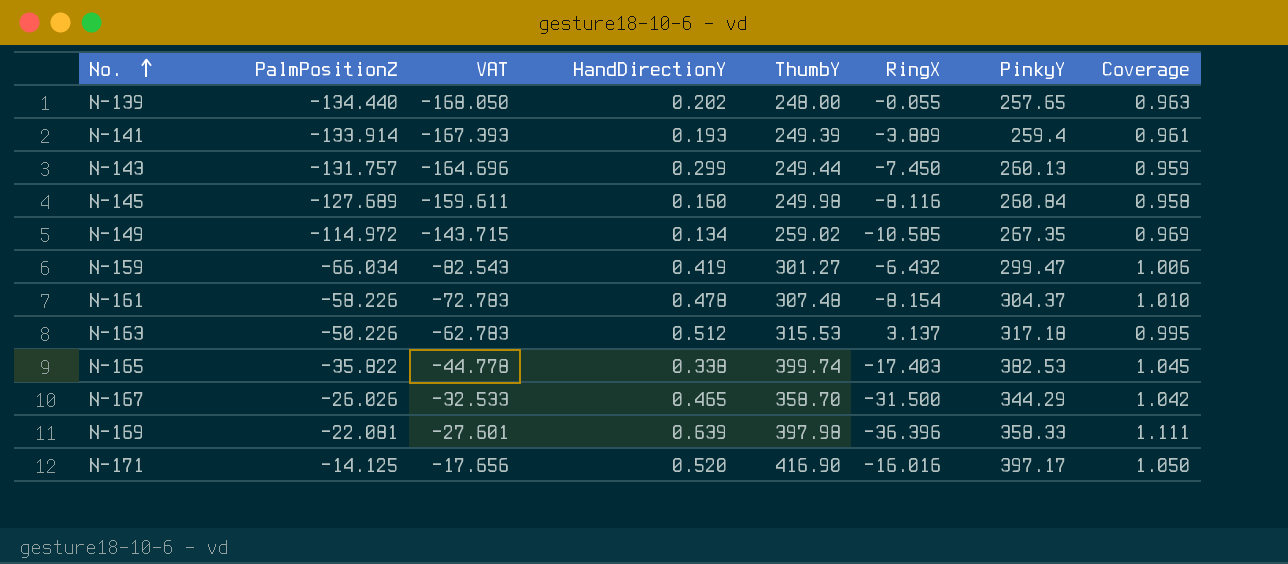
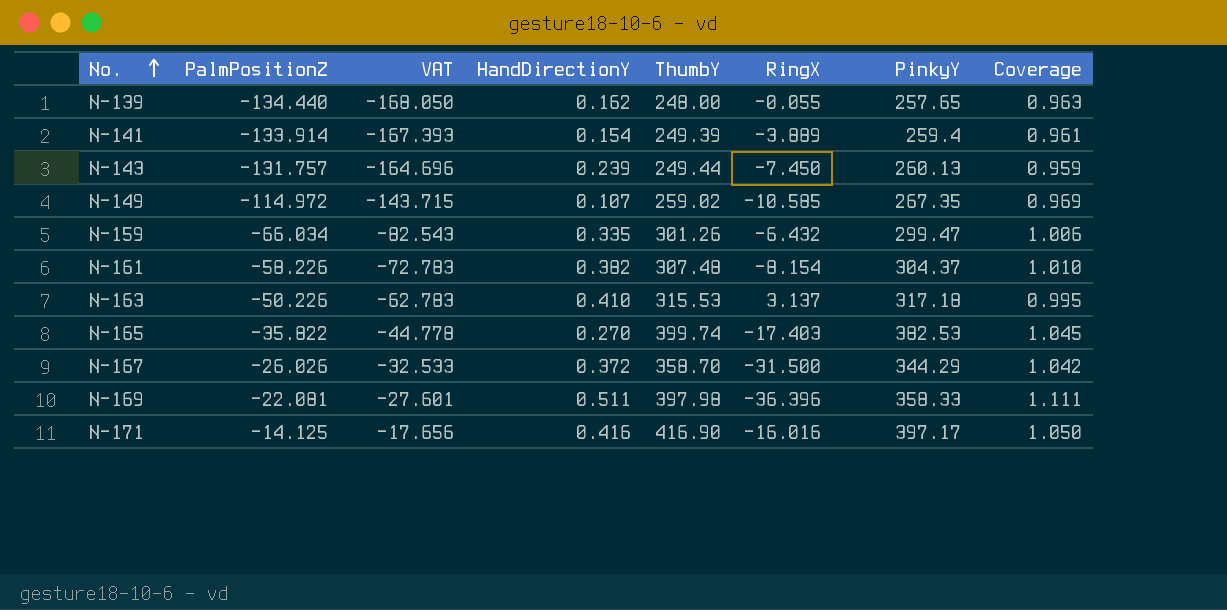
row N-145: -127.689 | -159.611 | 0.160 | 249.98 | -8.116 | 260.84 | 0.958 -> none
N-139 | HandDirectionY: 0.202 -> 0.162
N-141 | HandDirectionY: 0.193 -> 0.154
N-143 | HandDirectionY: 0.299 -> 0.239
N-149 | HandDirectionY: 0.134 -> 0.107
N-159 | HandDirectionY: 0.419 -> 0.335
N-159 | ThumbY: 301.27 -> 301.26
N-161 | HandDirectionY: 0.478 -> 0.382
N-163 | HandDirectionY: 0.512 -> 0.410
N-165 | HandDirectionY: 0.338 -> 0.270
N-167 | HandDirectionY: 0.465 -> 0.372
N-169 | HandDirectionY: 0.639 -> 0.511
N-171 | HandDirectionY: 0.520 -> 0.416

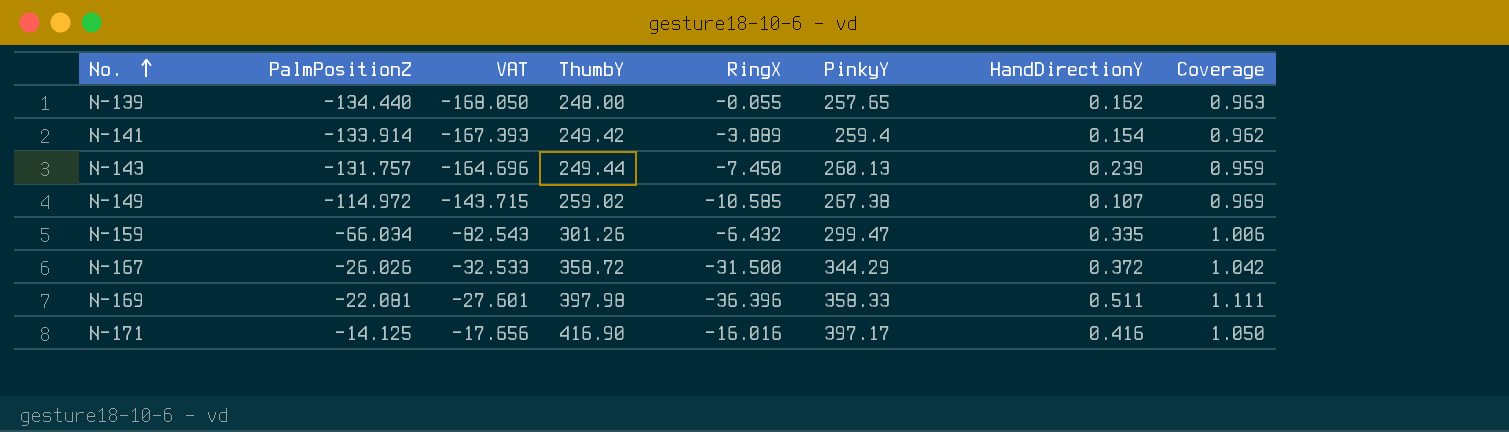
column HandDirectionY | position: 4 -> 7
row N-161: -58.226 | -72.783 | 0.382 | 307.48 | -8.154 | 304.37 | 1.010 -> none
row N-163: -50.226 | -62.783 | 0.410 | 315.53 | 3.137 | 317.18 | 0.995 -> none
row N-165: -35.822 | -44.778 | 0.270 | 399.74 | -17.403 | 382.53 | 1.045 -> none
N-141 | ThumbY: 249.39 -> 249.42
N-141 | Coverage: 0.961 -> 0.962
N-149 | PinkyY: 267.35 -> 267.38
N-167 | ThumbY: 358.70 -> 358.72

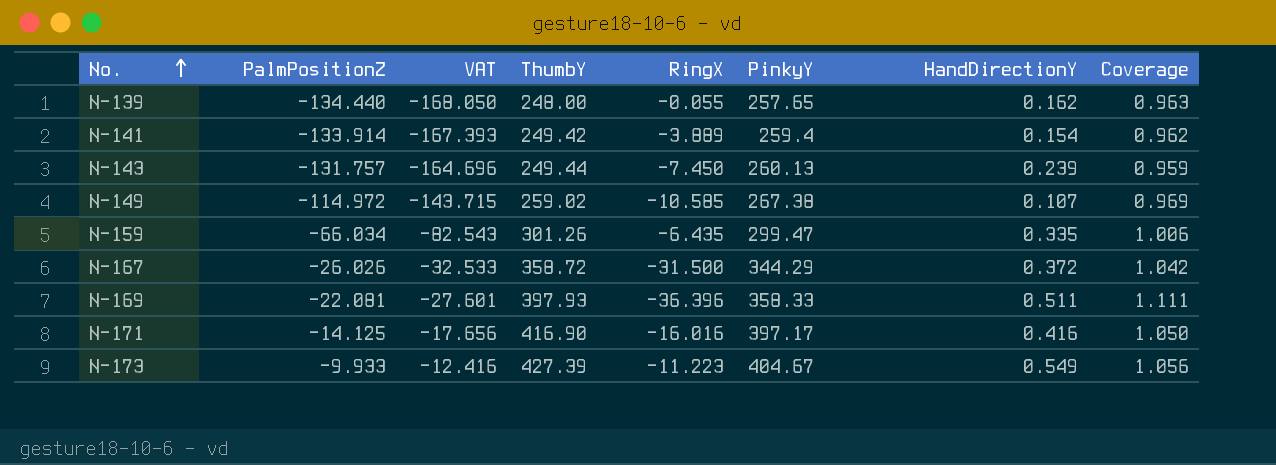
N-159 | RingX: -6.432 -> -6.435
N-169 | ThumbY: 397.98 -> 397.93
row N-173: none -> -9.933 | -12.416 | 427.39 | -11.223 | 404.67 | 0.549 | 1.056

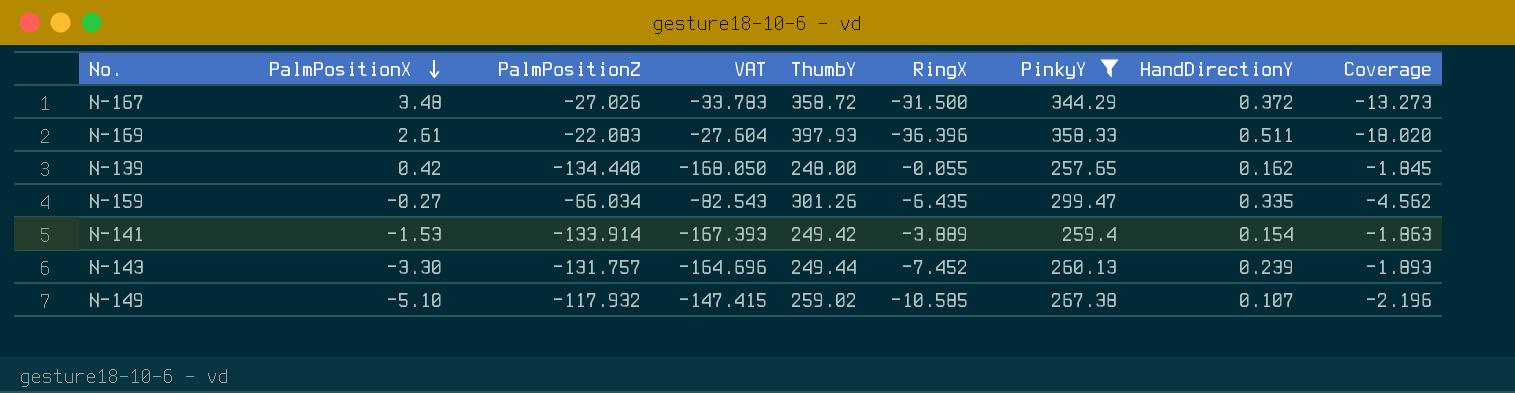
filter: none -> PinkyY <= 358.33
row order: No. ascending -> PalmPositionX descending
column PalmPositionX | position: none -> 2
column Coverage | formula: [ThumbY] / [PinkyY] -> [ThumbY] / [PalmPositionZ]
N-167 | PalmPositionZ: -26.026 -> -27.026
N-167 | VAT: -32.533 -> -33.783
N-169 | PalmPositionZ: -22.081 -> -22.083
N-169 | VAT: -27.601 -> -27.604
N-143 | RingX: -7.450 -> -7.452
N-149 | PalmPositionZ: -114.972 -> -117.932
N-149 | VAT: -143.715 -> -147.415

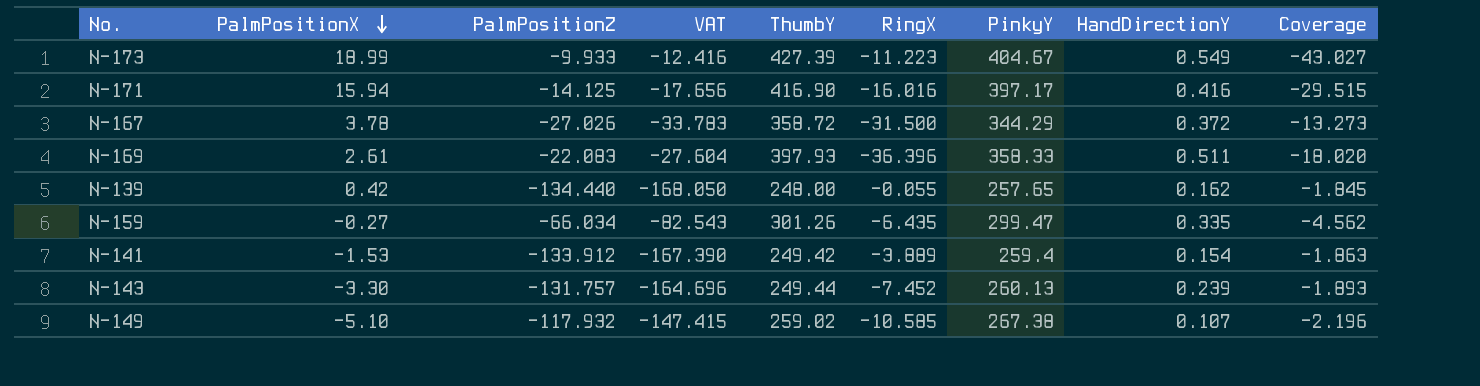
filter: PinkyY <= 358.33 -> none
N-167 | PalmPositionX: 3.48 -> 3.78
N-141 | PalmPositionZ: -133.914 -> -133.912
N-141 | VAT: -167.393 -> -167.390

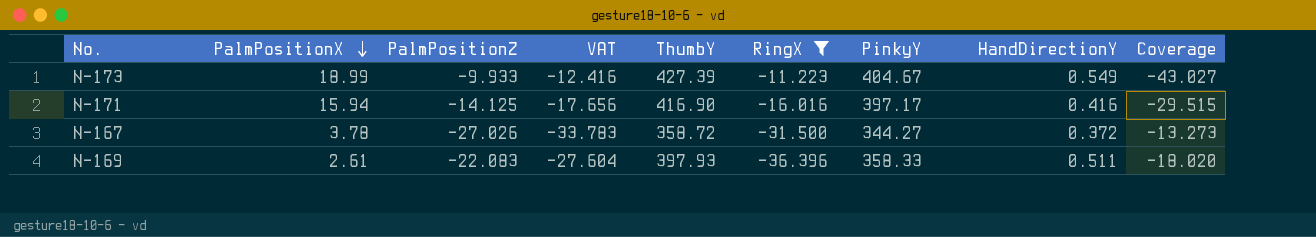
filter: none -> RingX <= -11.223
N-167 | PinkyY: 344.29 -> 344.27

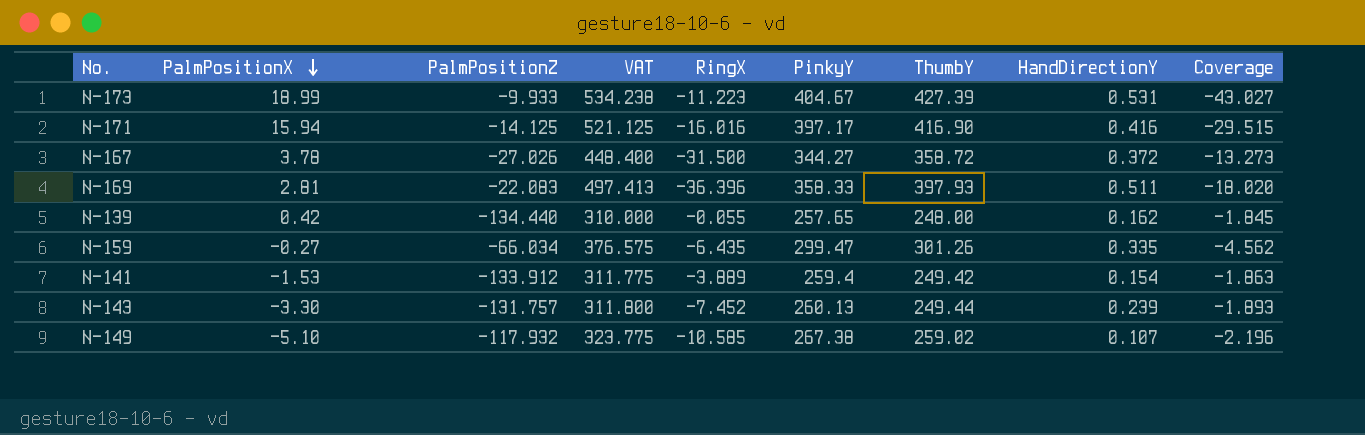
filter: RingX <= -11.223 -> none
column VAT | formula: [PalmPositionZ] * 1.25 -> [ThumbY] * 1.25
column ThumbY | position: 5 -> 7
N-173 | HandDirectionY: 0.549 -> 0.531
N-169 | PalmPositionX: 2.61 -> 2.81

